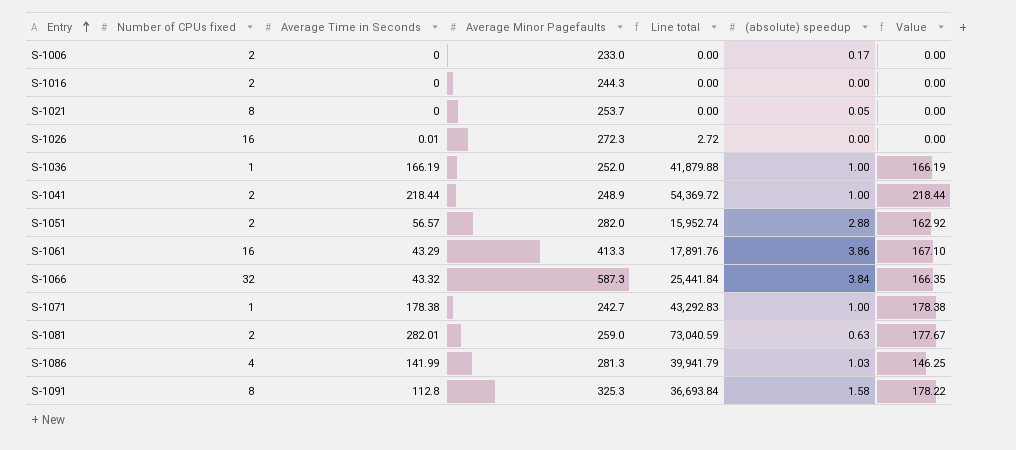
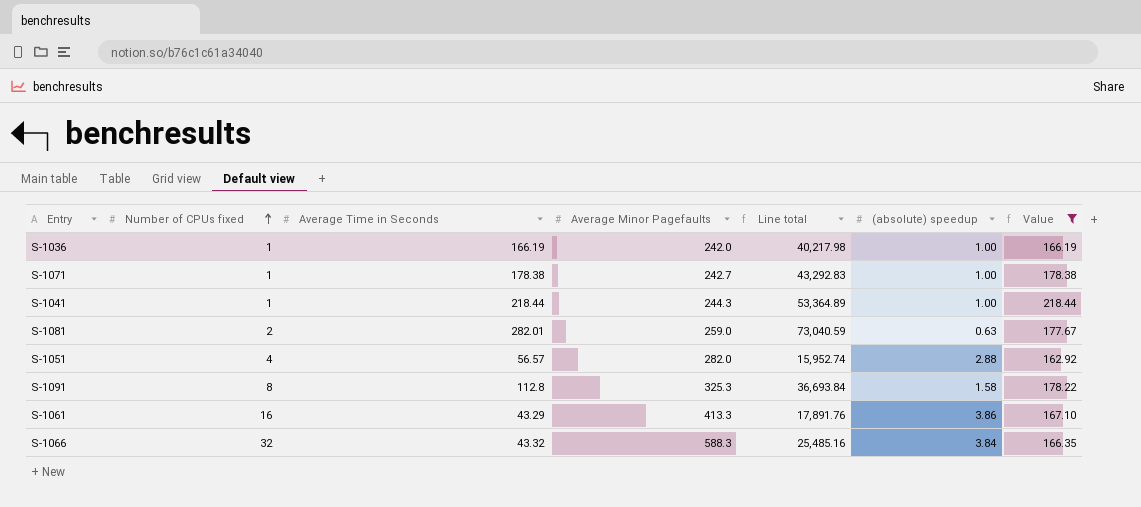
filter: none -> Value >= 162.92
row order: Entry ascending -> Number of CPUs fixed ascending
S-1036 | Average Minor Pagefaults: 252.0 -> 242.0
S-1036 | Line total: 41,879.88 -> 40,217.98
S-1041 | Number of CPUs fixed: 2 -> 1
S-1041 | Average Minor Pagefaults: 248.9 -> 244.3
S-1041 | Line total: 54,369.72 -> 53,364.89
S-1051 | Number of CPUs fixed: 2 -> 4
S-1066 | Average Minor Pagefaults: 587.3 -> 588.3
S-1066 | Line total: 25,441.84 -> 25,485.16

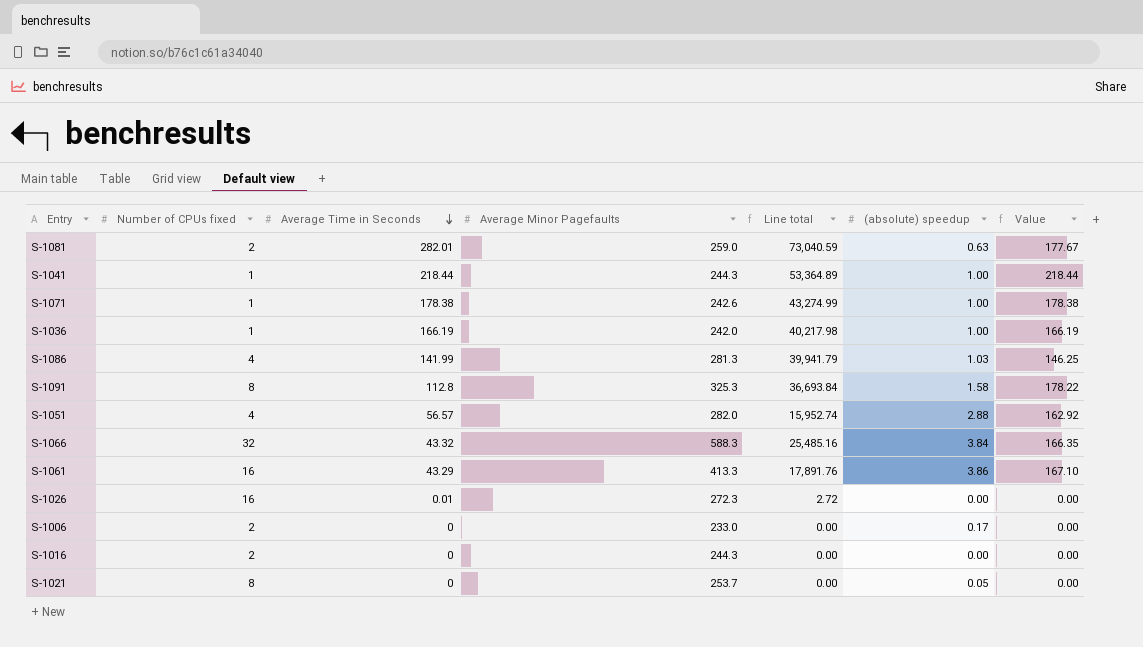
filter: Value >= 162.92 -> none
row order: Number of CPUs fixed ascending -> Average Time in Seconds descending
S-1071 | Average Minor Pagefaults: 242.7 -> 242.6
S-1071 | Line total: 43,292.83 -> 43,274.99

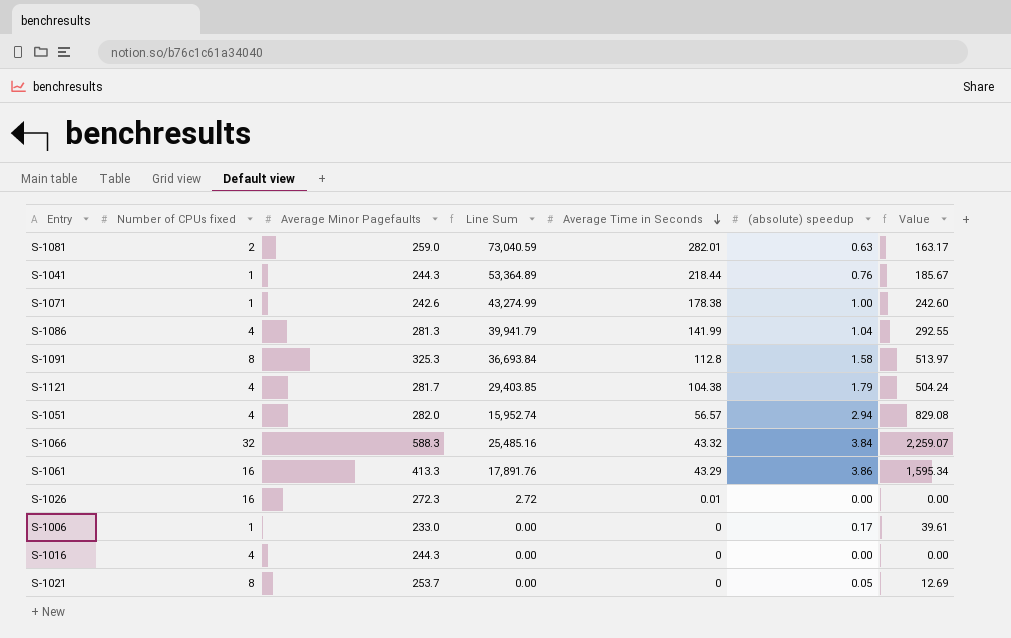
column name: Line total -> Line Sum
column Average Time in Seconds | position: 3 -> 5
column Value | formula: [Average Time in Seconds] * [(absolute) speedup] -> [Average Minor Pagefaults] * [(absolute) speedup]
row S-1036: 1 | 166.19 | 242.0 | 40,217.98 | 1.00 | 166.19 -> none
S-1041 | (absolute) speedup: 1.00 -> 0.76
S-1086 | (absolute) speedup: 1.03 -> 1.04
row S-1121: none -> 4 | 281.7 | 29,403.85 | 104.38 | 1.79 | 504.24
S-1051 | (absolute) speedup: 2.88 -> 2.94
S-1006 | Number of CPUs fixed: 2 -> 1
S-1016 | Number of CPUs fixed: 2 -> 4

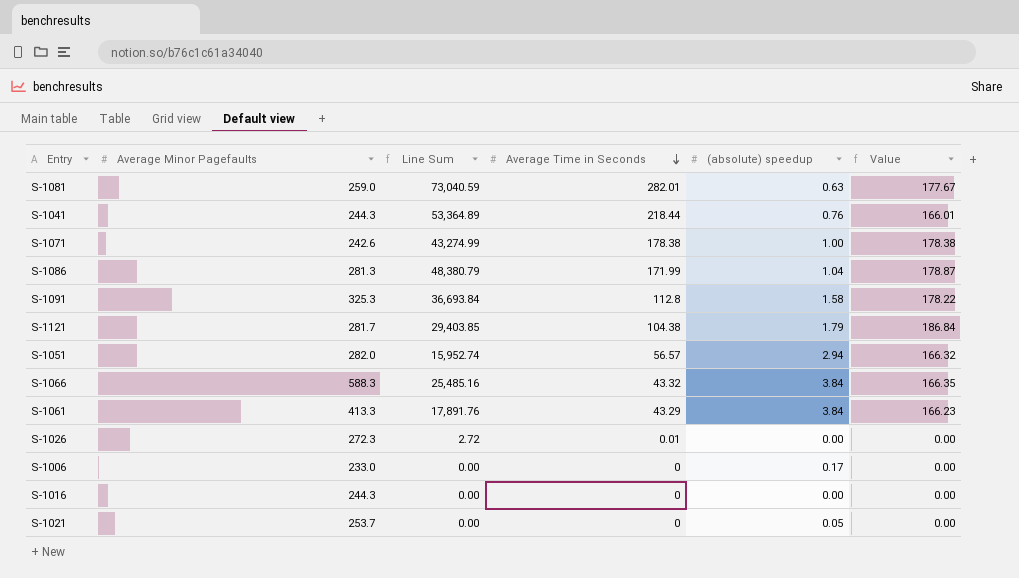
column Number of CPUs fixed | position: 2 -> none
column Value | formula: [Average Minor Pagefaults] * [(absolute) speedup] -> [Average Time in Seconds] * [(absolute) speedup]
S-1086 | Line Sum: 39,941.79 -> 48,380.79
S-1086 | Average Time in Seconds: 141.99 -> 171.99
S-1061 | (absolute) speedup: 3.86 -> 3.84

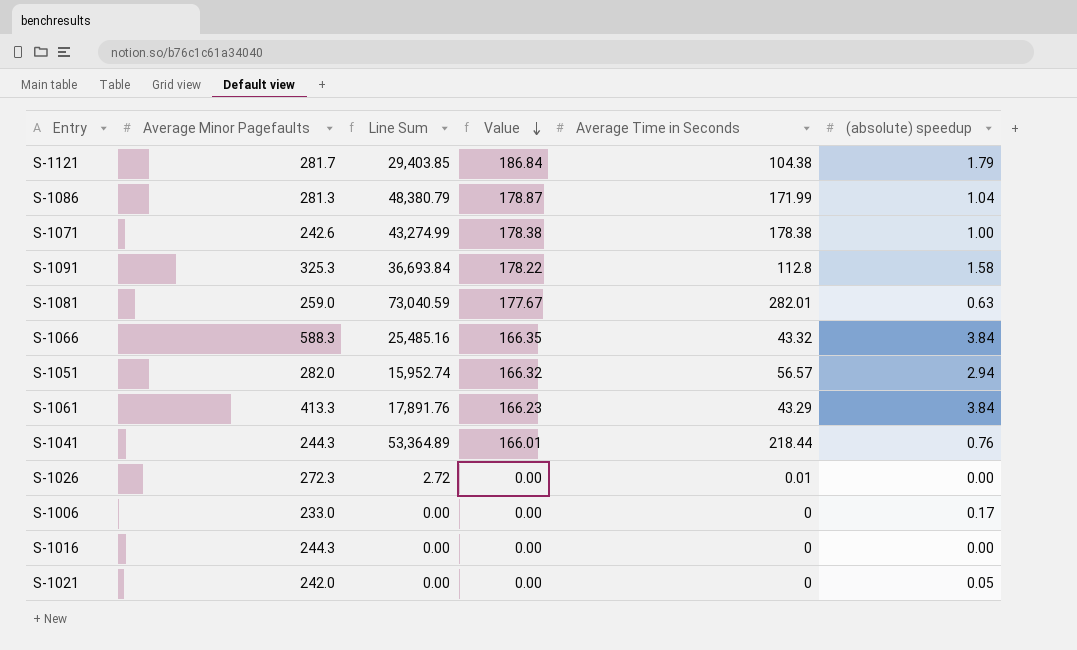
row order: Average Time in Seconds descending -> Value descending
column Value | position: 6 -> 4
S-1021 | Average Minor Pagefaults: 253.7 -> 242.0

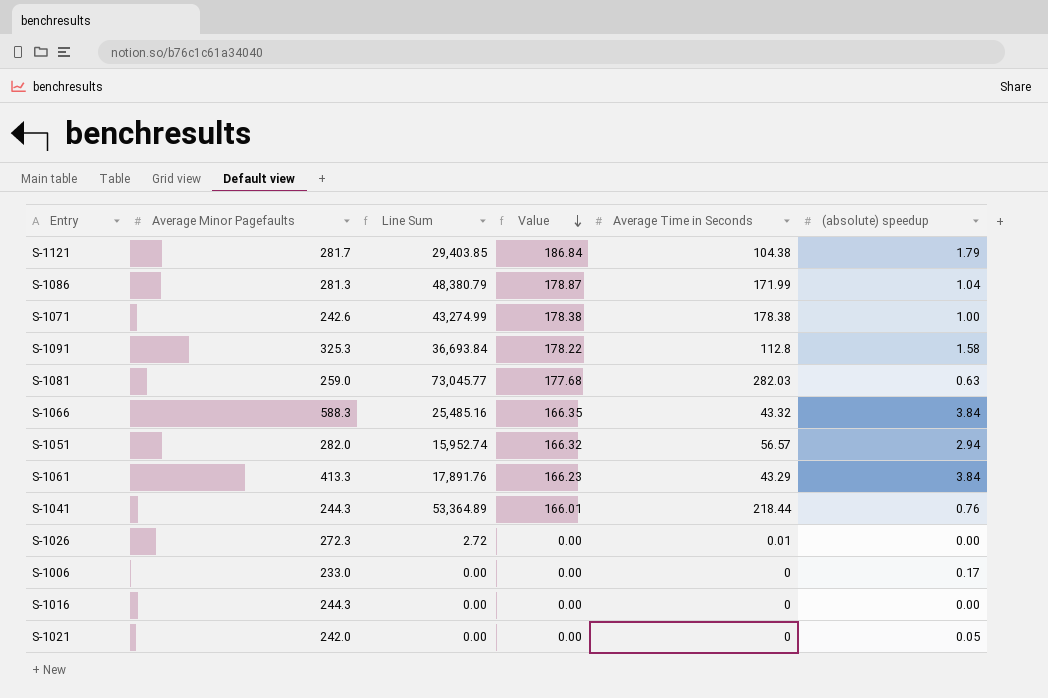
S-1081 | Line Sum: 73,040.59 -> 73,045.77
S-1081 | Value: 177.67 -> 177.68
S-1081 | Average Time in Seconds: 282.01 -> 282.03

